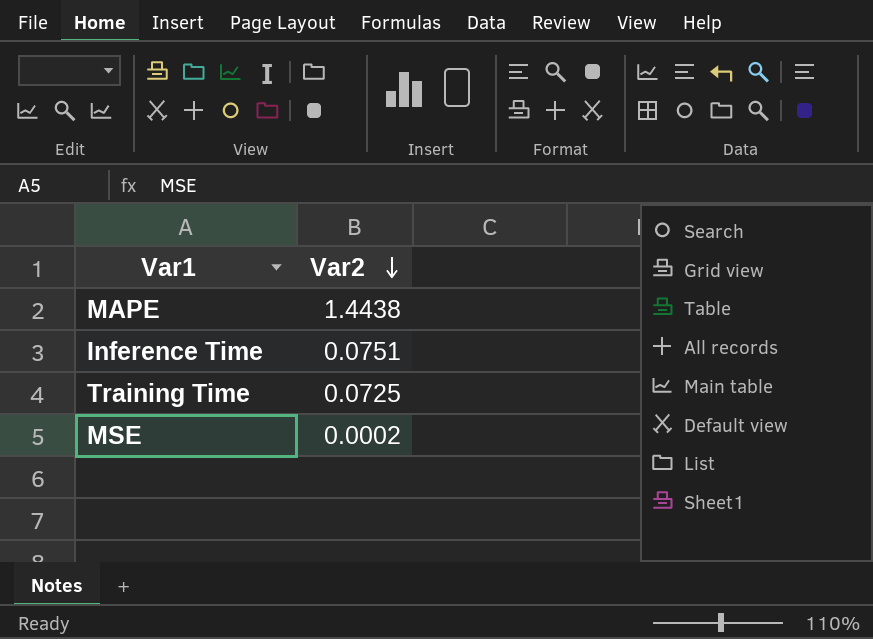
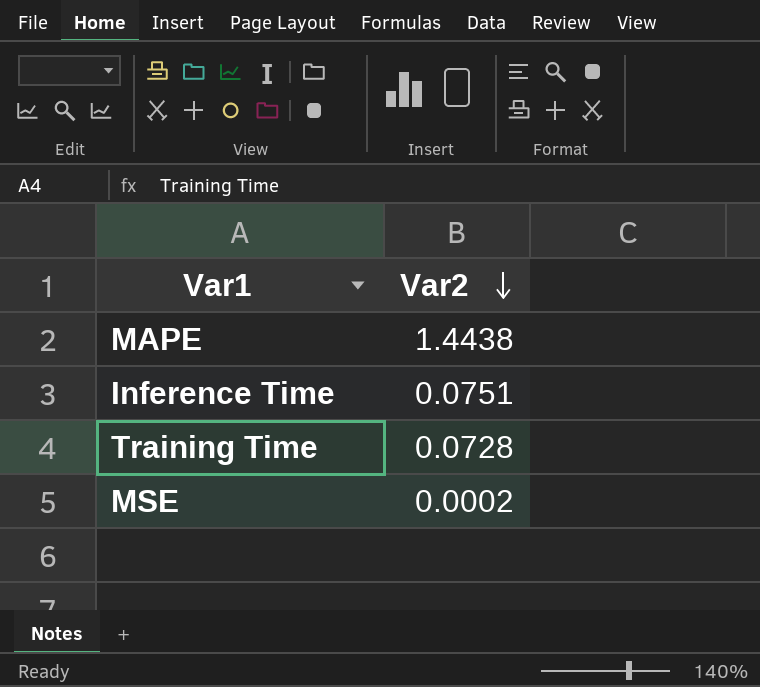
Training Time | Var2: 0.0725 -> 0.0728

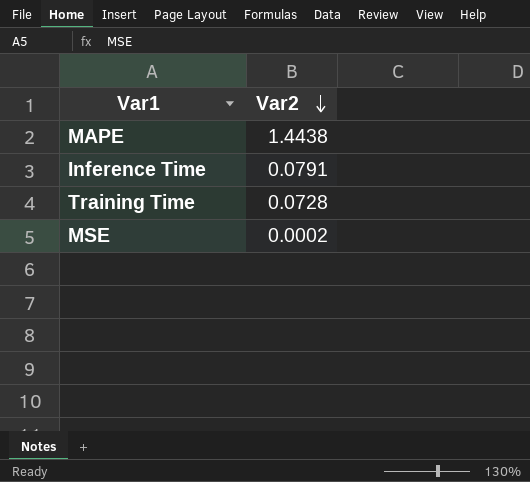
Inference Time | Var2: 0.0751 -> 0.0791

